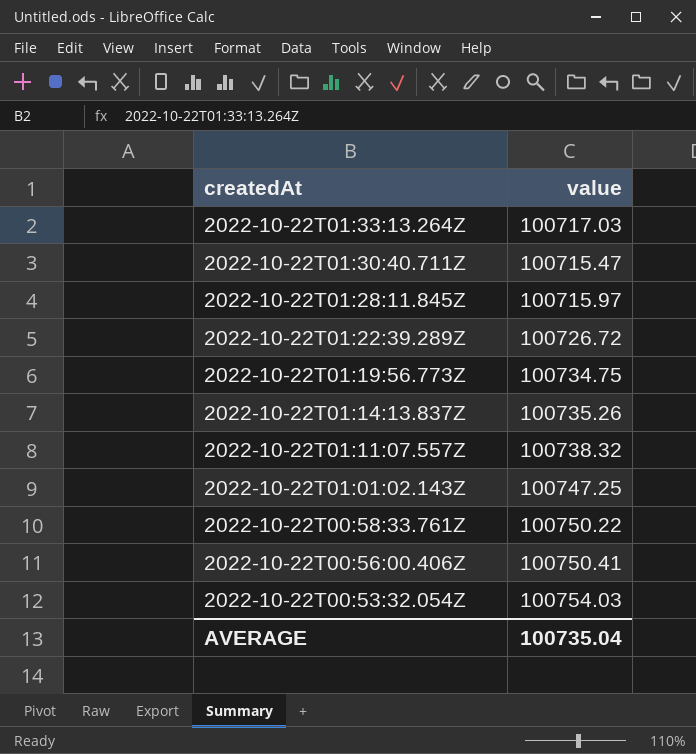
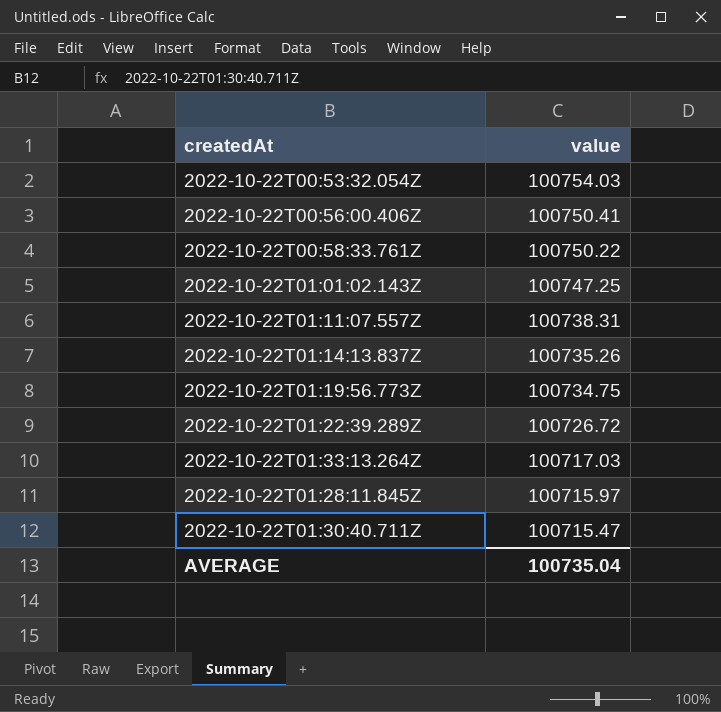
row order: createdAt descending -> value descending
2022-10-22T01:11:07.557Z | value: 100738.32 -> 100738.31

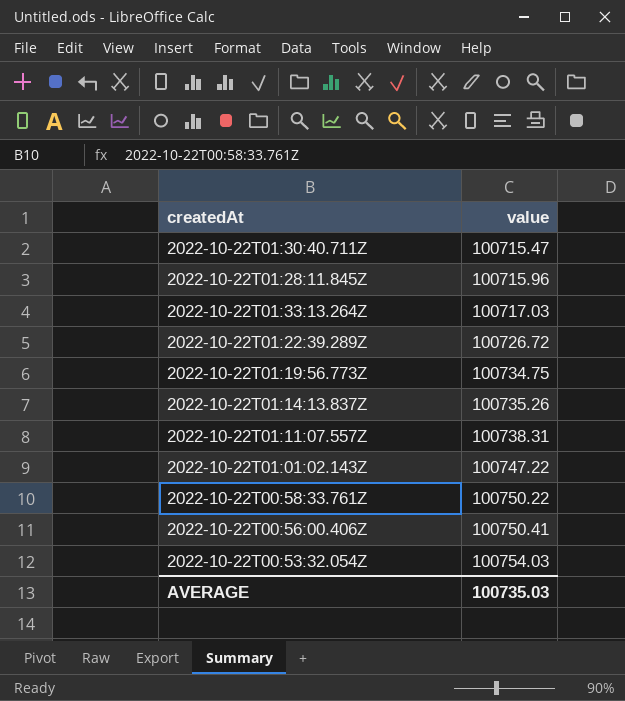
row order: value descending -> value ascending
2022-10-22T01:28:11.845Z | value: 100715.97 -> 100715.96
2022-10-22T01:01:02.143Z | value: 100747.25 -> 100747.22
AVERAGE | value: 100735.04 -> 100735.03

